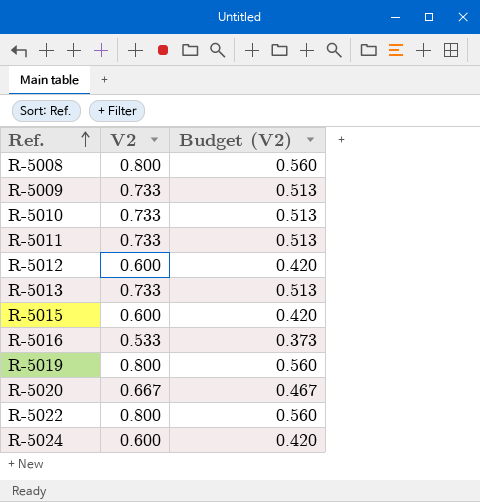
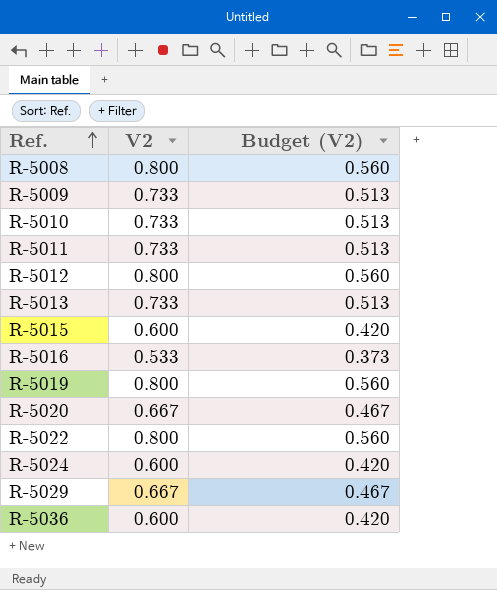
R-5012 | V2: 0.600 -> 0.800
R-5012 | Budget (V2): 0.420 -> 0.560
row R-5029: none -> 0.667 | 0.467
row R-5036: none -> 0.600 | 0.420

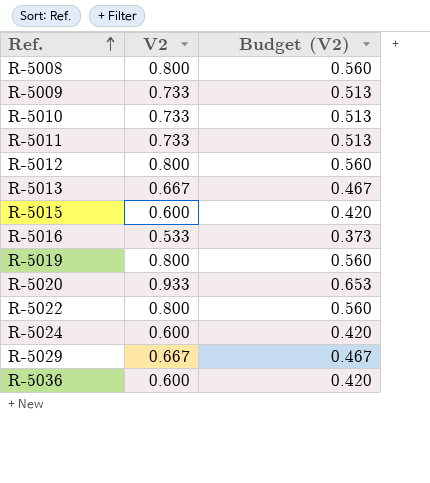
R-5013 | V2: 0.733 -> 0.667
R-5013 | Budget (V2): 0.513 -> 0.467
R-5020 | V2: 0.667 -> 0.933
R-5020 | Budget (V2): 0.467 -> 0.653

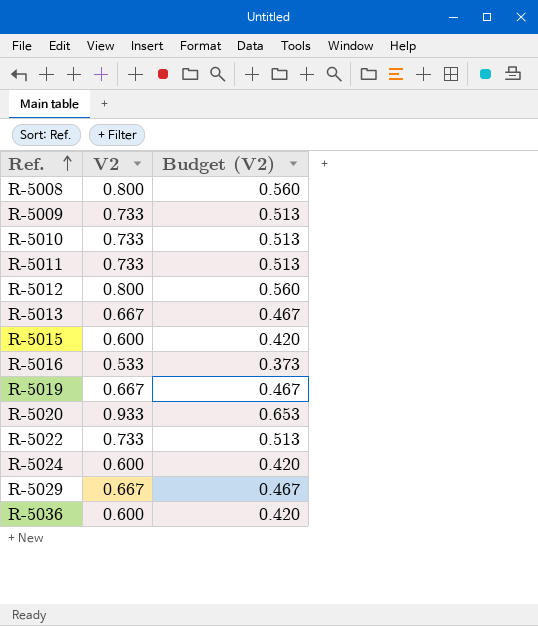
R-5019 | V2: 0.800 -> 0.667
R-5019 | Budget (V2): 0.560 -> 0.467
R-5022 | V2: 0.800 -> 0.733
R-5022 | Budget (V2): 0.560 -> 0.513

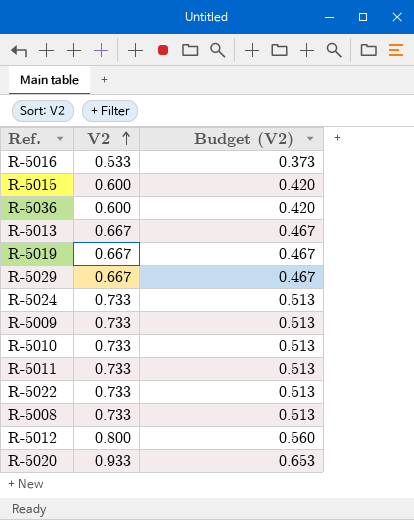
row order: Ref. ascending -> V2 ascending
R-5024 | V2: 0.600 -> 0.733
R-5024 | Budget (V2): 0.420 -> 0.513
R-5008 | V2: 0.800 -> 0.733
R-5008 | Budget (V2): 0.560 -> 0.513

